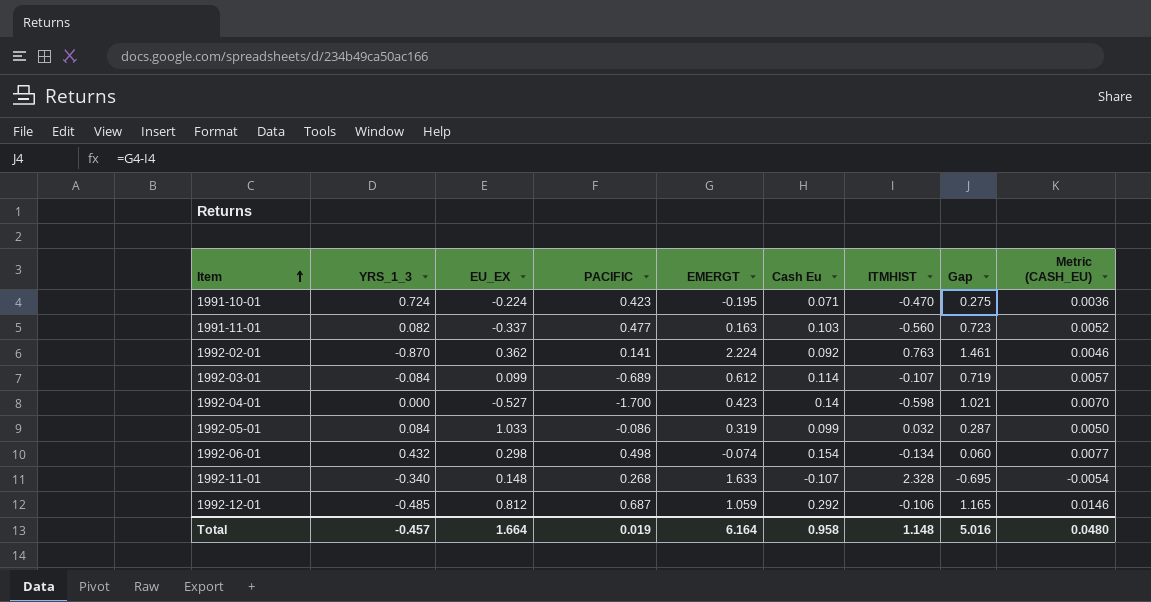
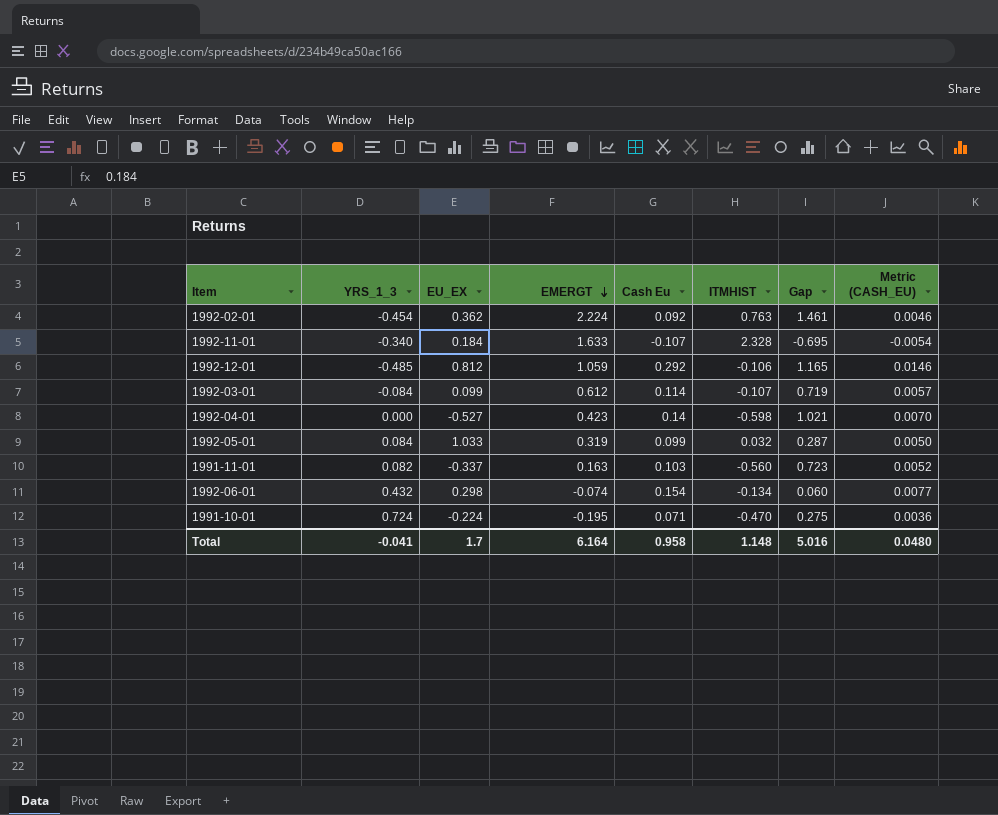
row order: Item ascending -> EMERGT descending
column PACIFIC | position: 4 -> none
1992-02-01 | YRS_1_3: -0.870 -> -0.454
1992-11-01 | EU_EX: 0.148 -> 0.184
Total | YRS_1_3: -0.457 -> -0.041
Total | EU_EX: 1.664 -> 1.7

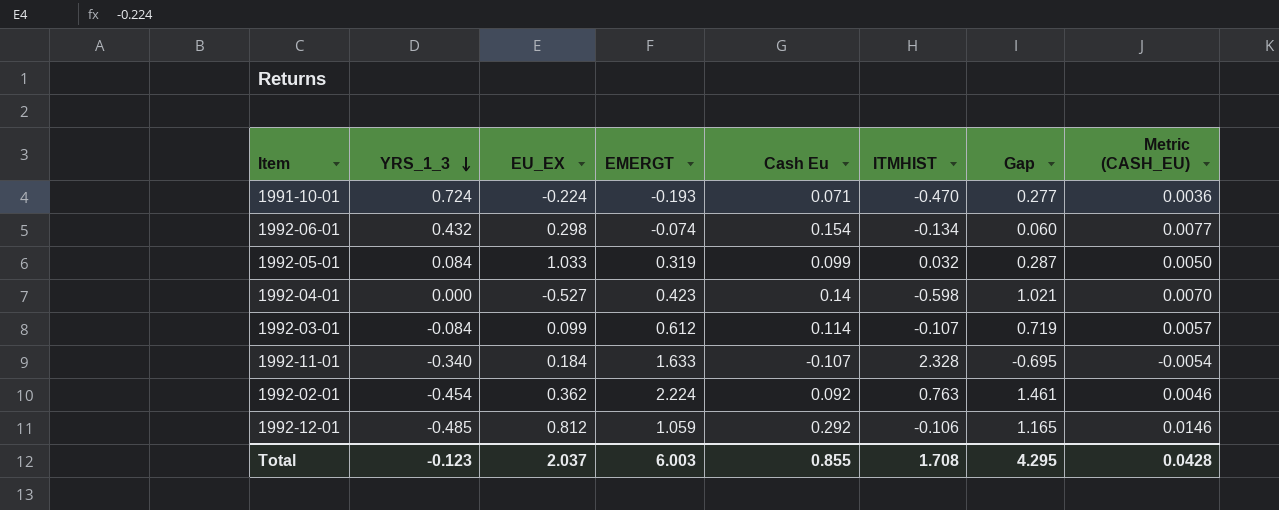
row order: EMERGT descending -> YRS_1_3 descending
row 1991-11-01: 0.082 | -0.337 | 0.163 | 0.103 | -0.560 | 0.723 | 0.0052 -> none
1991-10-01 | EMERGT: -0.195 -> -0.193
1991-10-01 | Gap: 0.275 -> 0.277
Total | YRS_1_3: -0.041 -> -0.123
Total | EU_EX: 1.7 -> 2.037
Total | EMERGT: 6.164 -> 6.003
Total | Cash Eu: 0.958 -> 0.855
Total | ITMHIST: 1.148 -> 1.708
Total | Gap: 5.016 -> 4.295
Total | Metric (CASH_EU): 0.0480 -> 0.0428

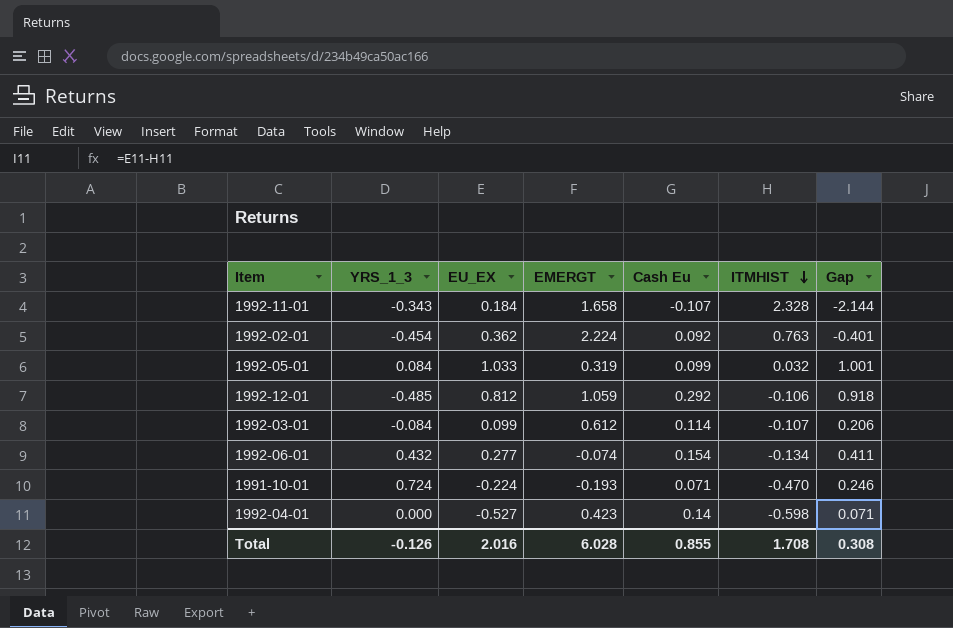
row order: YRS_1_3 descending -> ITMHIST descending
column Metric (CASH_EU) | formula: [Cash Eu] * 0.05 -> none
column Gap | formula: [EMERGT] - [ITMHIST] -> [EU_EX] - [ITMHIST]
1992-11-01 | YRS_1_3: -0.340 -> -0.343
1992-11-01 | EMERGT: 1.633 -> 1.658
1992-06-01 | EU_EX: 0.298 -> 0.277
Total | YRS_1_3: -0.123 -> -0.126
Total | EU_EX: 2.037 -> 2.016
Total | EMERGT: 6.003 -> 6.028
Total | Gap: 4.295 -> 0.308

